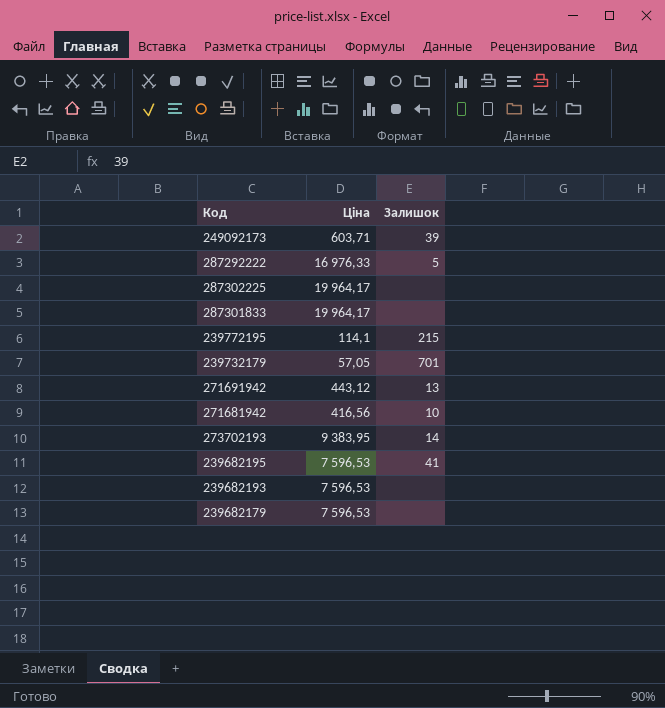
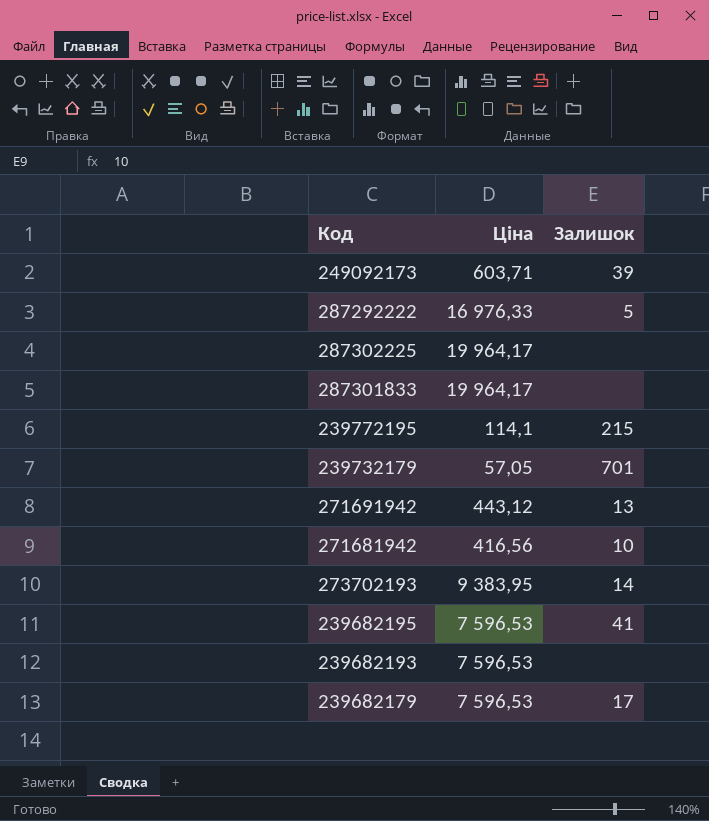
239682179 | Залишок: none -> 17

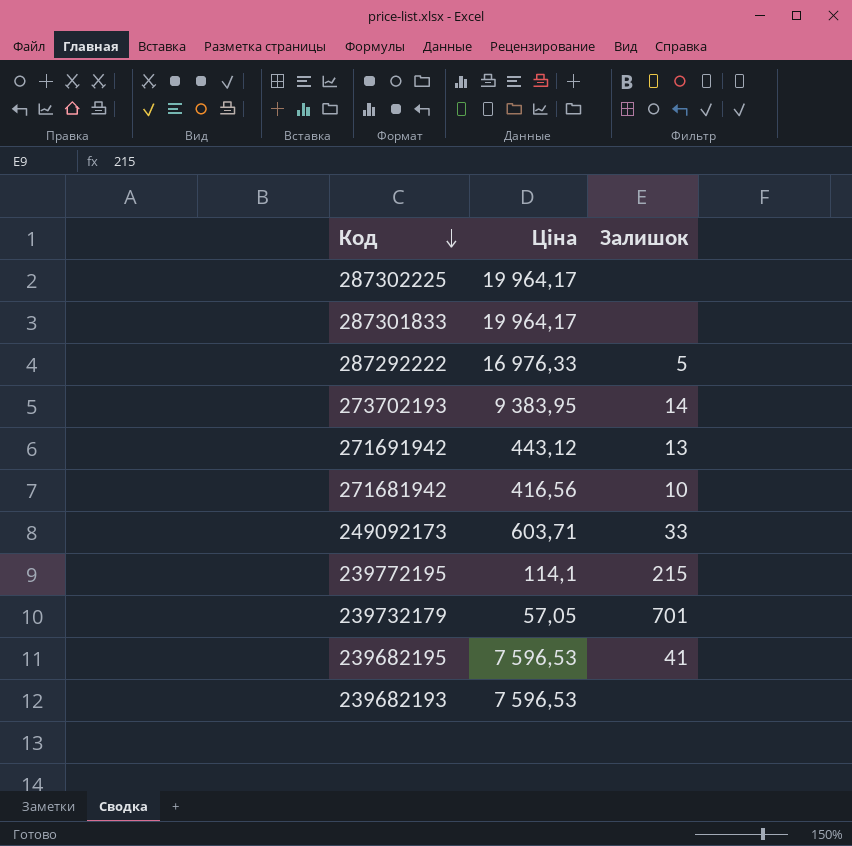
row order: none -> Код descending
row 239682179: 7 596,53 | 17 -> none
249092173 | Залишок: 39 -> 33

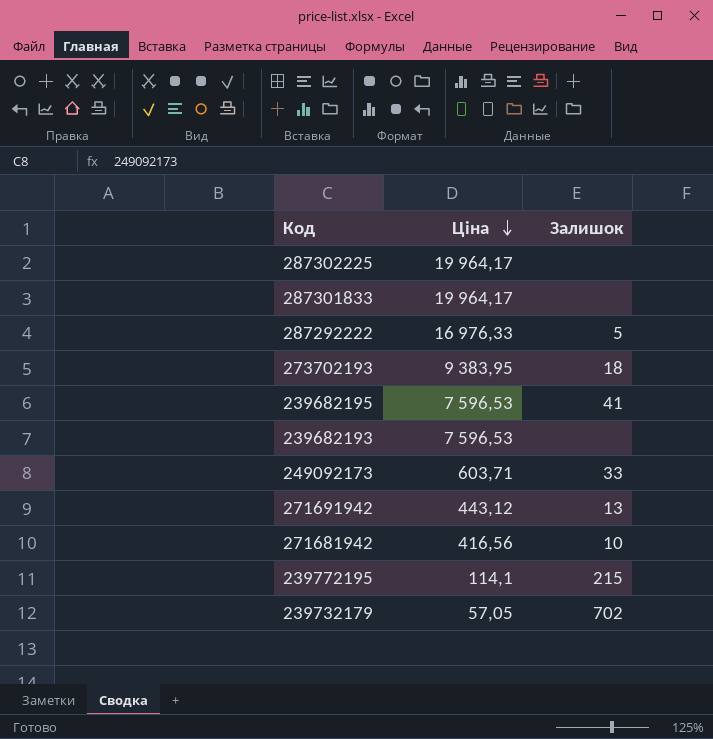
row order: Код descending -> Ціна descending
273702193 | Залишок: 14 -> 18
239732179 | Залишок: 701 -> 702

